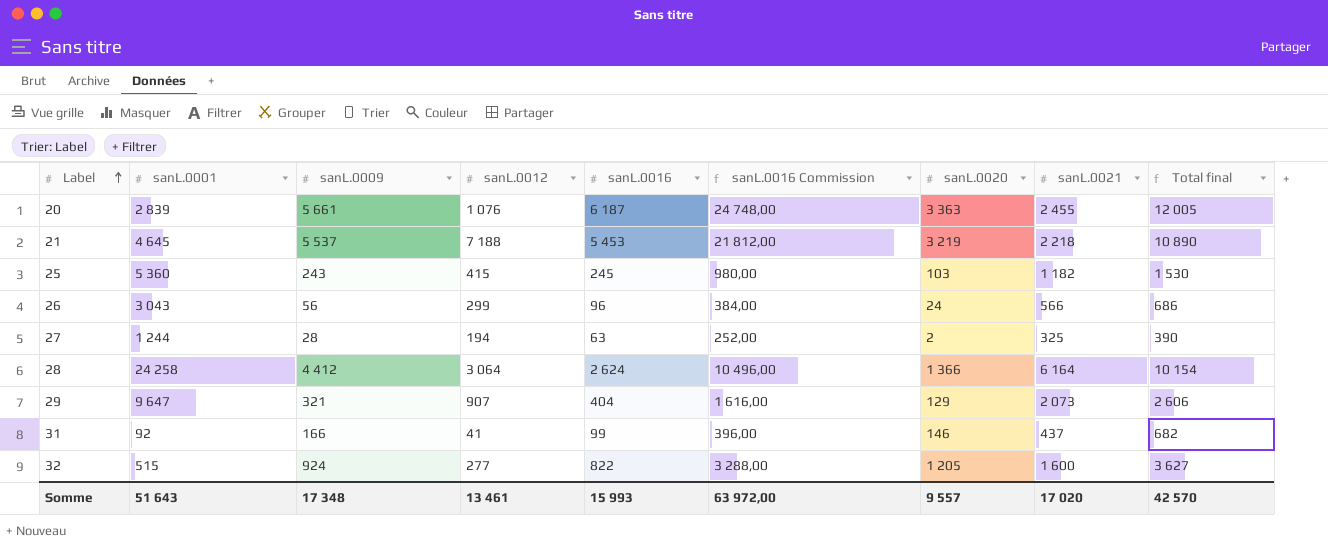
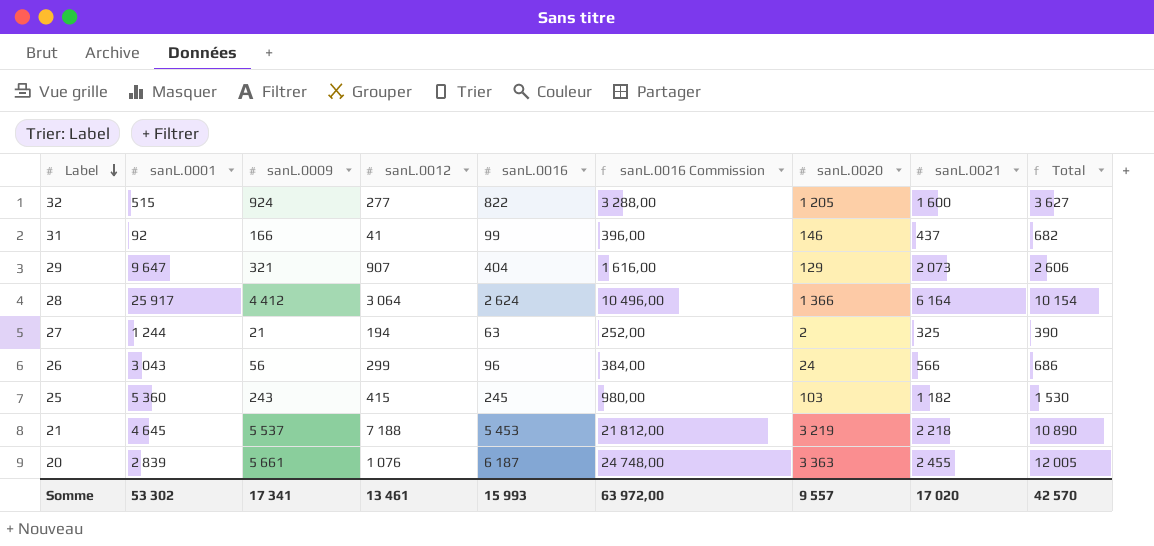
row order: Label ascending -> Label descending
column name: Total final -> Total
28 | sanL.0001: 24 258 -> 25 917
27 | sanL.0009: 28 -> 21
Somme | sanL.0001: 51 643 -> 53 302
Somme | sanL.0009: 17 348 -> 17 341

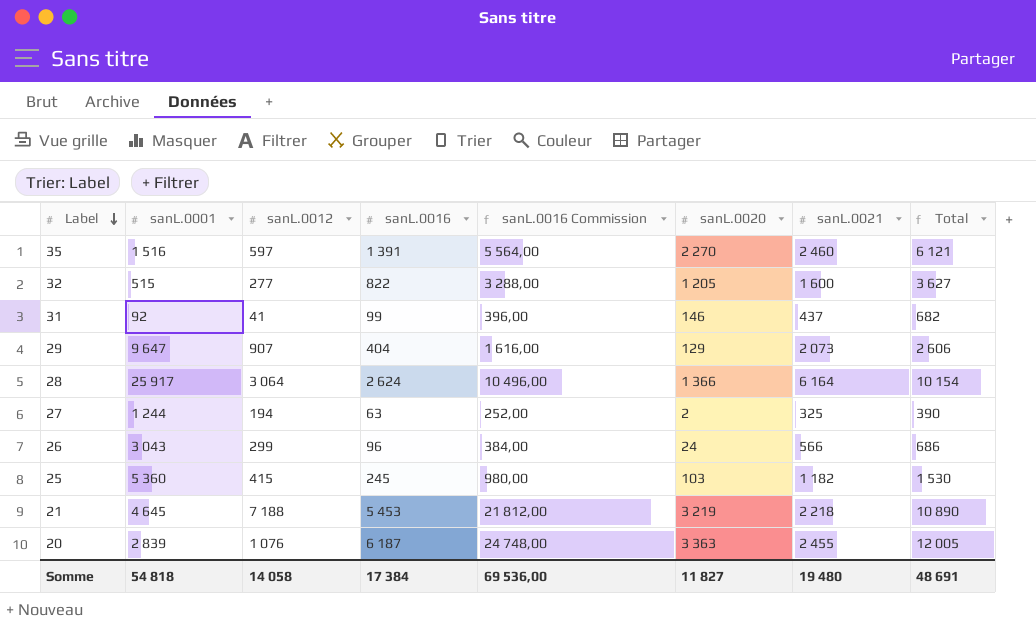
column sanL.0009 | position: 3 -> none
row 35: none -> 1 516 | 597 | 1 391 | 5 564,00 | 2 270 | 2 460 | 6 121
Somme | sanL.0001: 53 302 -> 54 818
Somme | sanL.0012: 13 461 -> 14 058
Somme | sanL.0016: 15 993 -> 17 384
Somme | sanL.0016 Commission: 63 972,00 -> 69 536,00
Somme | sanL.0020: 9 557 -> 11 827
Somme | sanL.0021: 17 020 -> 19 480
Somme | Total: 42 570 -> 48 691

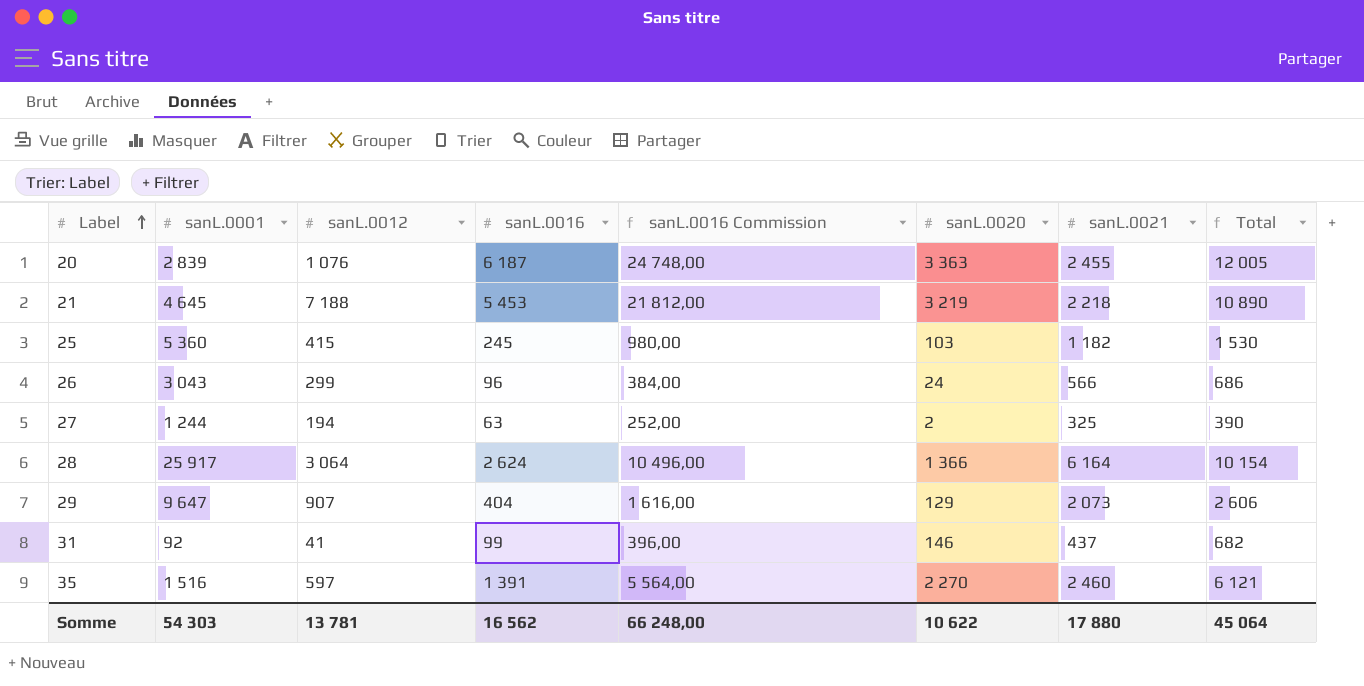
row order: Label descending -> Label ascending
row 32: 515 | 277 | 822 | 3 288,00 | 1 205 | 1 600 | 3 627 -> none
Somme | sanL.0001: 54 818 -> 54 303
Somme | sanL.0012: 14 058 -> 13 781
Somme | sanL.0016: 17 384 -> 16 562
Somme | sanL.0016 Commission: 69 536,00 -> 66 248,00
Somme | sanL.0020: 11 827 -> 10 622
Somme | sanL.0021: 19 480 -> 17 880
Somme | Total: 48 691 -> 45 064

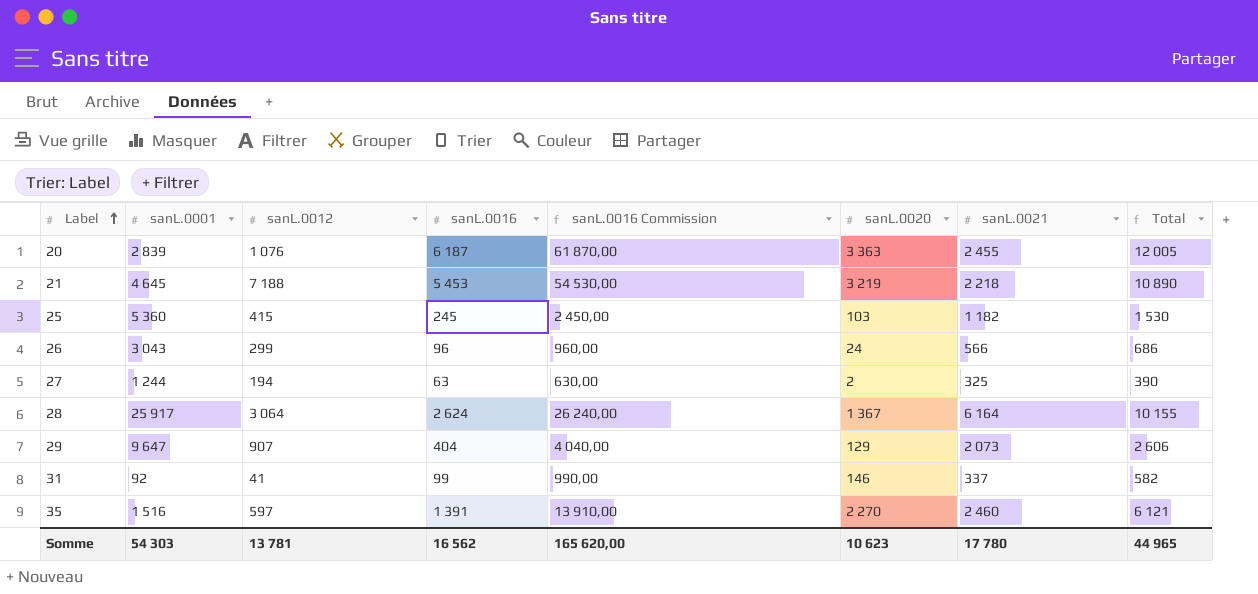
column sanL.0016 Commission | formula: [sanL.0016] * 4 -> [sanL.0016] * 10
28 | sanL.0020: 1 366 -> 1 367
28 | Total: 10 154 -> 10 155
31 | sanL.0021: 437 -> 337
31 | Total: 682 -> 582
Somme | sanL.0016 Commission: 66 248,00 -> 165 620,00
Somme | sanL.0020: 10 622 -> 10 623
Somme | sanL.0021: 17 880 -> 17 780
Somme | Total: 45 064 -> 44 965

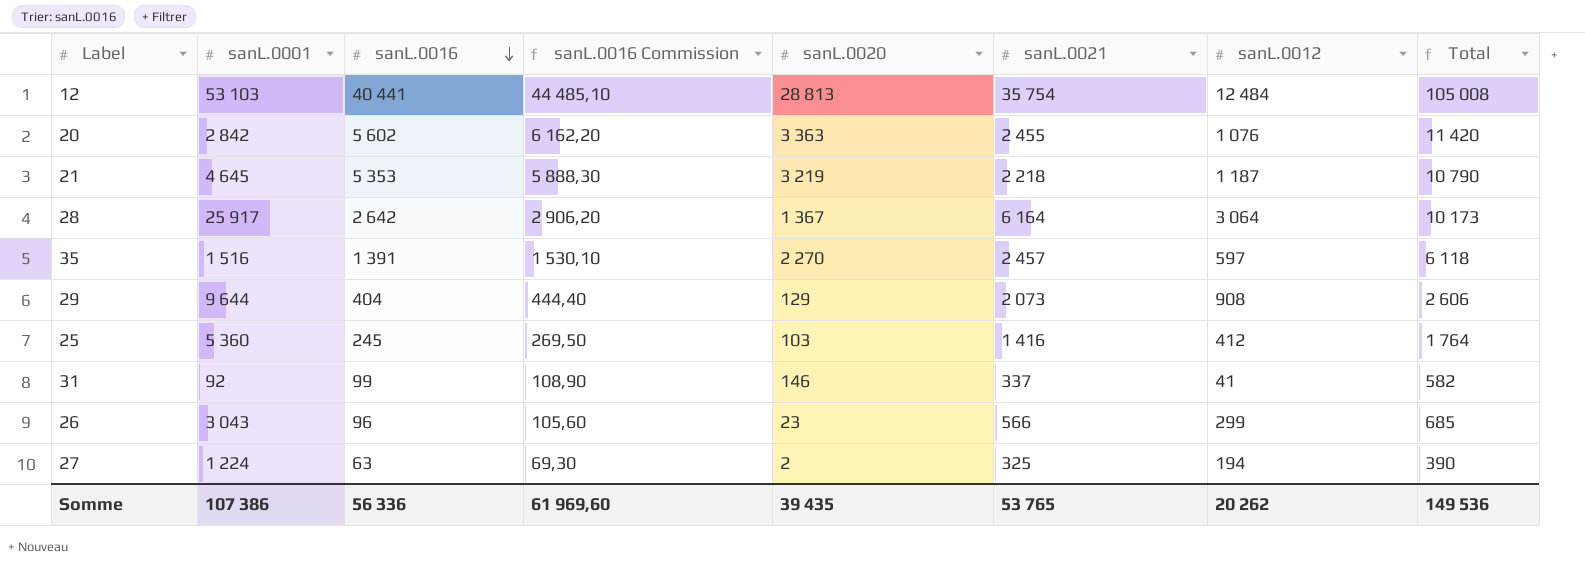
row order: Label ascending -> sanL.0016 descending
column sanL.0016 Commission | formula: [sanL.0016] * 10 -> [sanL.0016] * 1,1
column sanL.0012 | position: 3 -> 7
row 12: none -> 53 103 | 40 441 | 44 485,10 | 28 813 | 35 754 | 12 484 | 105 008
20 | sanL.0001: 2 839 -> 2 842
20 | sanL.0016: 6 187 -> 5 602
20 | Total: 12 005 -> 11 420
21 | sanL.0016: 5 453 -> 5 353
21 | sanL.0012: 7 188 -> 1 187
21 | Total: 10 890 -> 10 790
28 | sanL.0016: 2 624 -> 2 642
28 | Total: 10 155 -> 10 173
35 | sanL.0021: 2 460 -> 2 457
35 | Total: 6 121 -> 6 118
29 | sanL.0001: 9 647 -> 9 644
29 | sanL.0012: 907 -> 908
25 | sanL.0021: 1 182 -> 1 416
25 | sanL.0012: 415 -> 412
25 | Total: 1 530 -> 1 764
26 | sanL.0020: 24 -> 23
26 | Total: 686 -> 685
27 | sanL.0001: 1 244 -> 1 224
Somme | sanL.0001: 54 303 -> 107 386
Somme | sanL.0016: 16 562 -> 56 336
Somme | sanL.0016 Commission: 165 620,00 -> 61 969,60
Somme | sanL.0020: 10 623 -> 39 435
Somme | sanL.0021: 17 780 -> 53 765
Somme | sanL.0012: 13 781 -> 20 262
Somme | Total: 44 965 -> 149 536

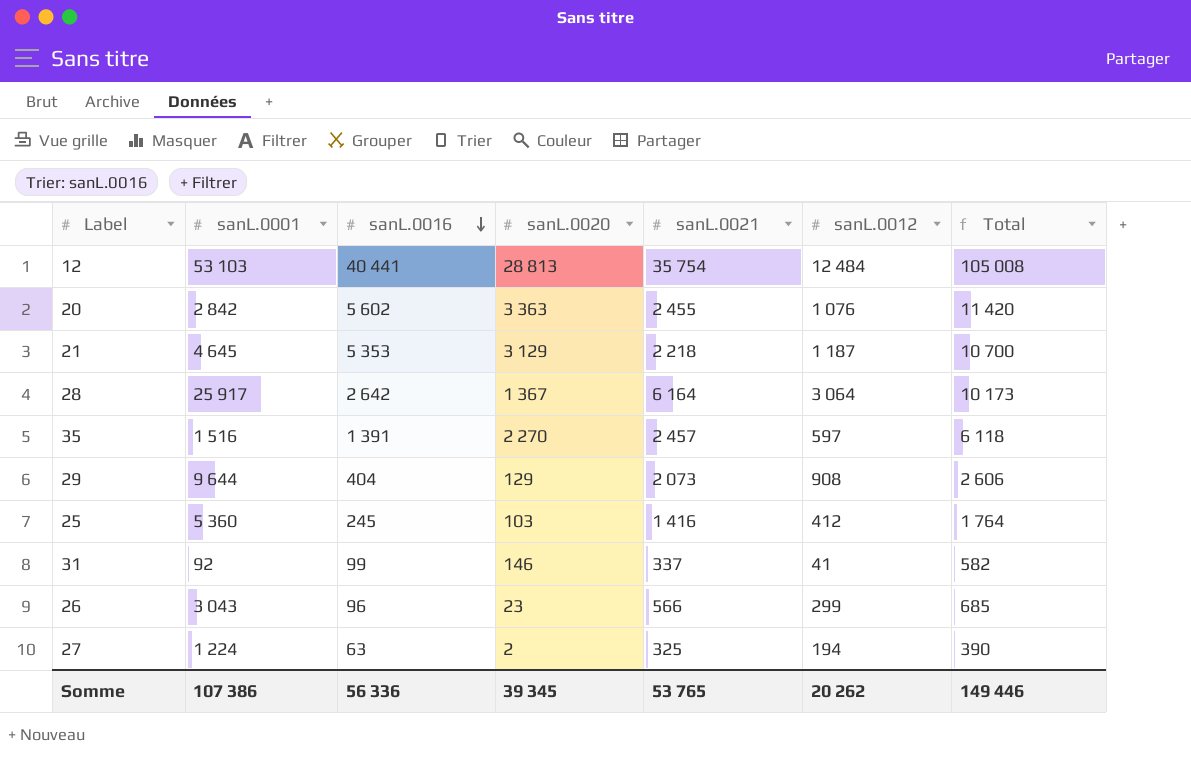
column sanL.0016 Commission | formula: [sanL.0016] * 1,1 -> none
21 | sanL.0020: 3 219 -> 3 129
21 | Total: 10 790 -> 10 700
Somme | sanL.0020: 39 435 -> 39 345
Somme | Total: 149 536 -> 149 446

